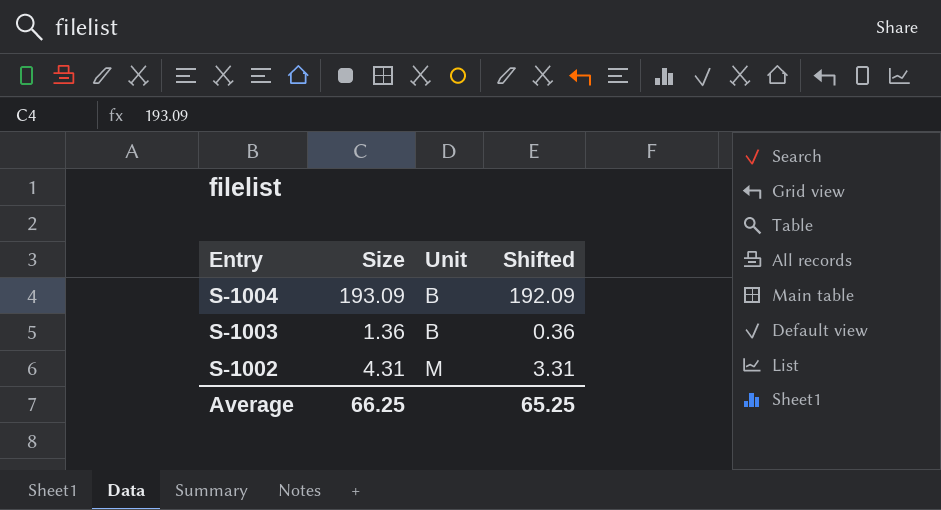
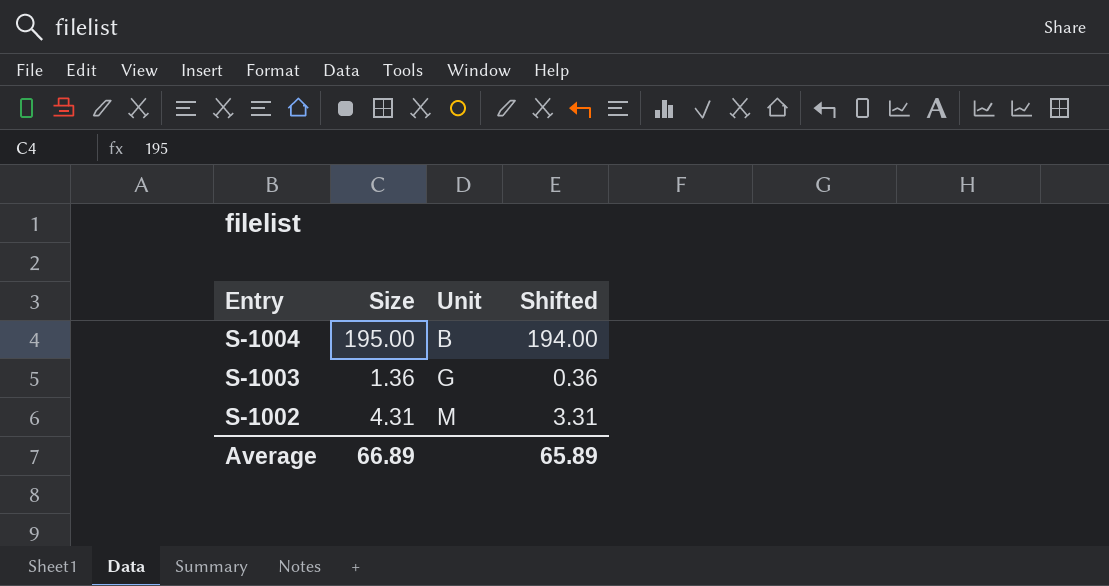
S-1004 | Size: 193.09 -> 195.00
S-1004 | Shifted: 192.09 -> 194.00
S-1003 | Unit: B -> G
Average | Size: 66.25 -> 66.89
Average | Shifted: 65.25 -> 65.89

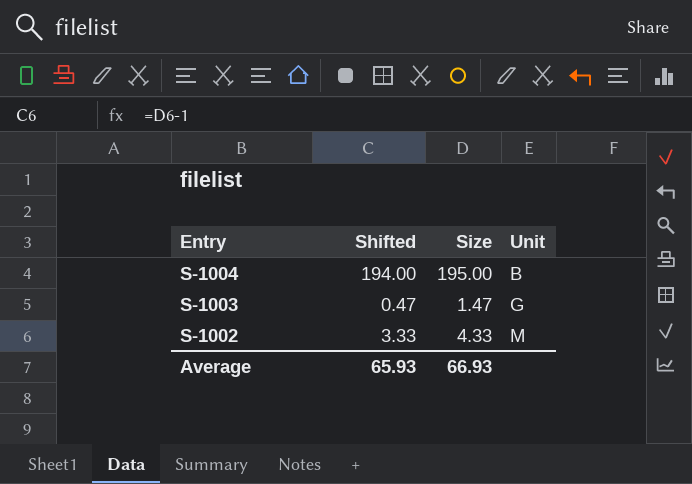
column Shifted | position: 4 -> 2
S-1003 | Shifted: 0.36 -> 0.47
S-1003 | Size: 1.36 -> 1.47
S-1002 | Shifted: 3.31 -> 3.33
S-1002 | Size: 4.31 -> 4.33
Average | Shifted: 65.89 -> 65.93
Average | Size: 66.89 -> 66.93

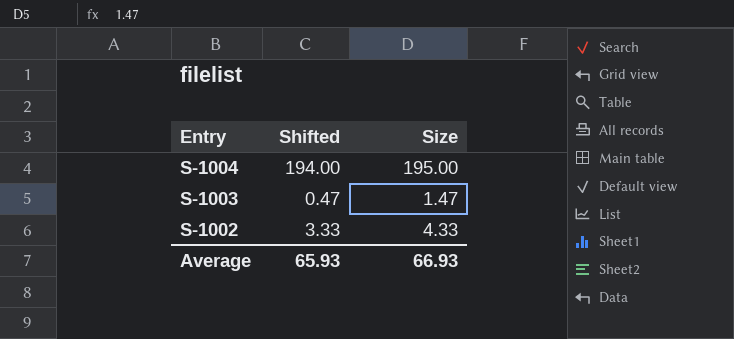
column Unit | position: 4 -> none

